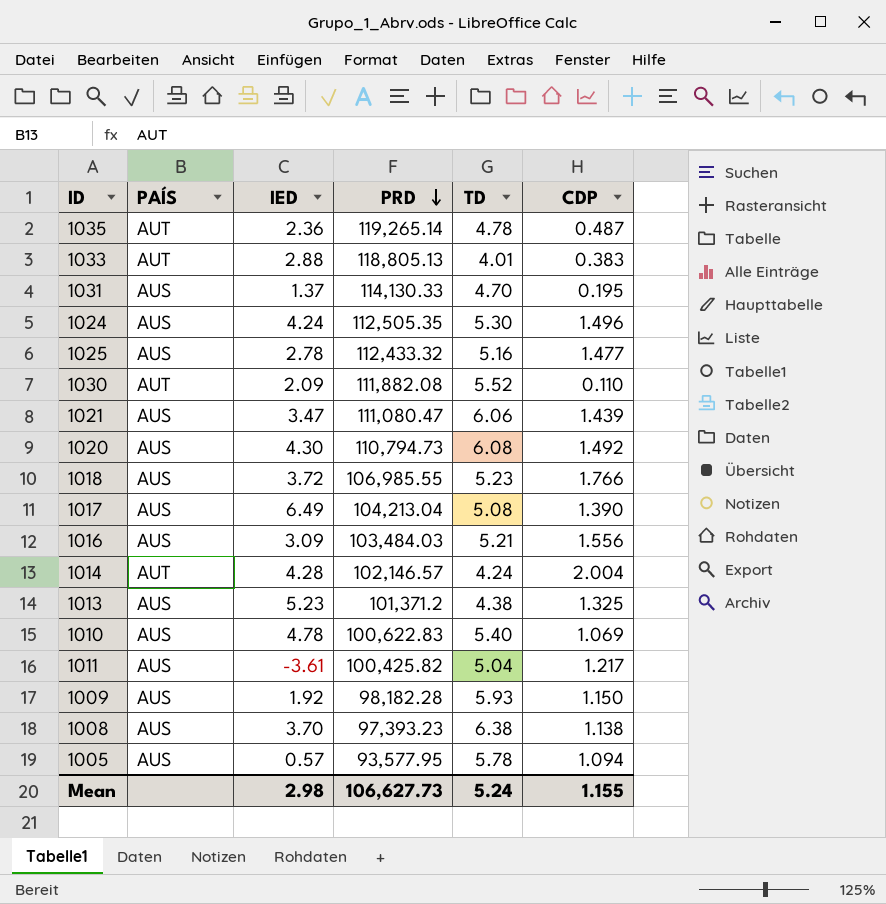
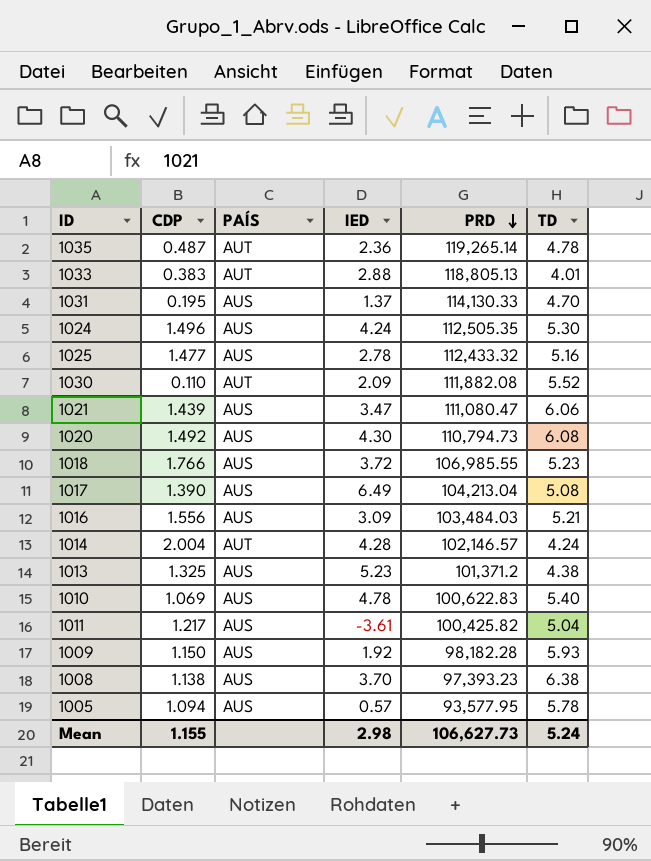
column CDP | position: 6 -> 2

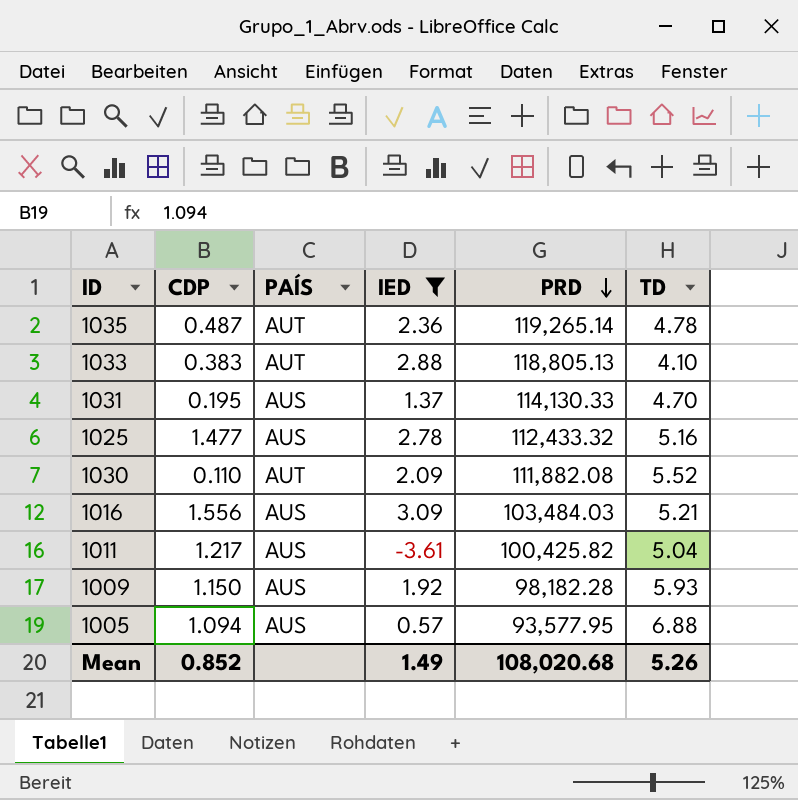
filter: none -> IED <= 3.09
1033 | TD: 4.01 -> 4.10
1005 | TD: 5.78 -> 6.88
Mean | CDP: 1.155 -> 0.852
Mean | IED: 2.98 -> 1.49
Mean | PRD: 106,627.73 -> 108,020.68
Mean | TD: 5.24 -> 5.26

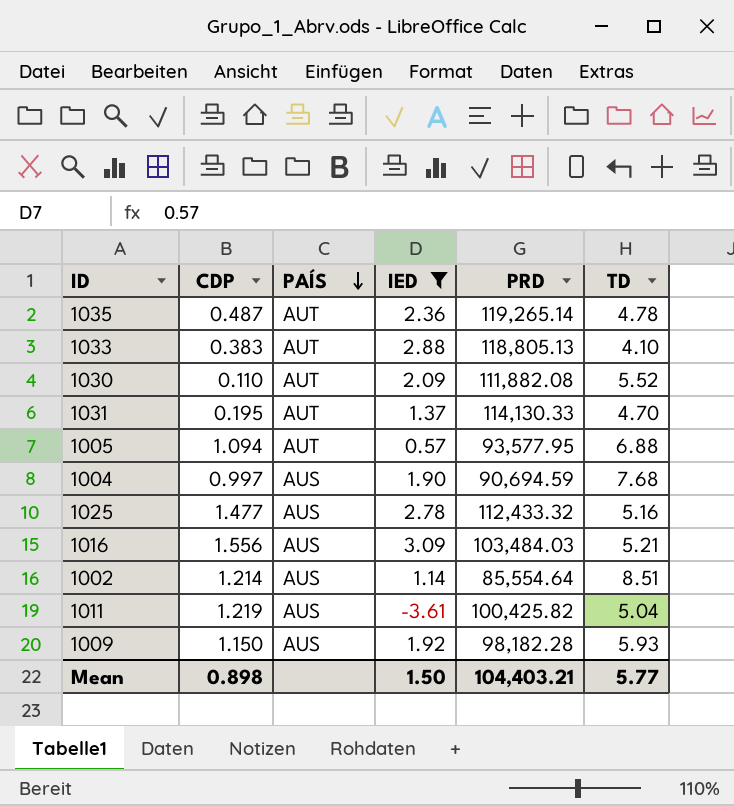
row order: PRD descending -> PAÍS descending
1031 | PAÍS: AUS -> AUT
1005 | PAÍS: AUS -> AUT
row 1004: none -> 0.997 | AUS | 1.90 | 90,694.59 | 7.68
row 1002: none -> 1.214 | AUS | 1.14 | 85,554.64 | 8.51
1011 | CDP: 1.217 -> 1.219
Mean | CDP: 0.852 -> 0.898
Mean | IED: 1.49 -> 1.50
Mean | PRD: 108,020.68 -> 104,403.21
Mean | TD: 5.26 -> 5.77

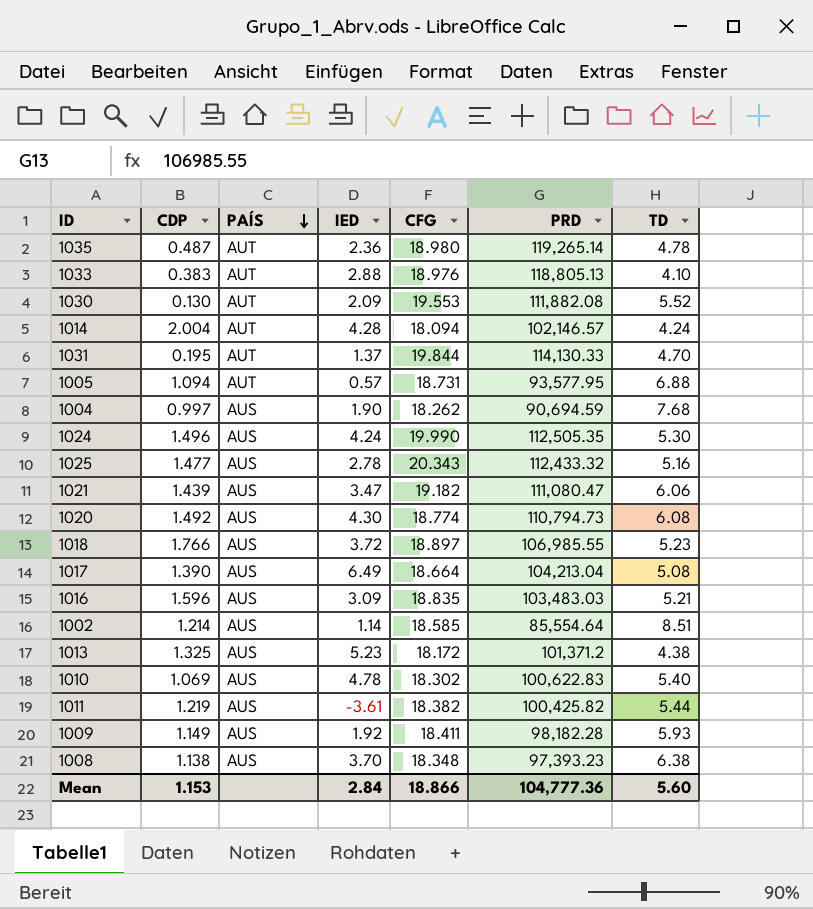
filter: IED <= 3.09 -> none
column CFG | position: none -> 5
1030 | CDP: 0.110 -> 0.130
1016 | CDP: 1.556 -> 1.596
1016 | PRD: 103,484.03 -> 103,483.03
1011 | TD: 5.04 -> 5.44
1009 | CDP: 1.150 -> 1.149
Mean | CDP: 0.898 -> 1.153
Mean | IED: 1.50 -> 2.84
Mean | PRD: 104,403.21 -> 104,777.36
Mean | TD: 5.77 -> 5.60

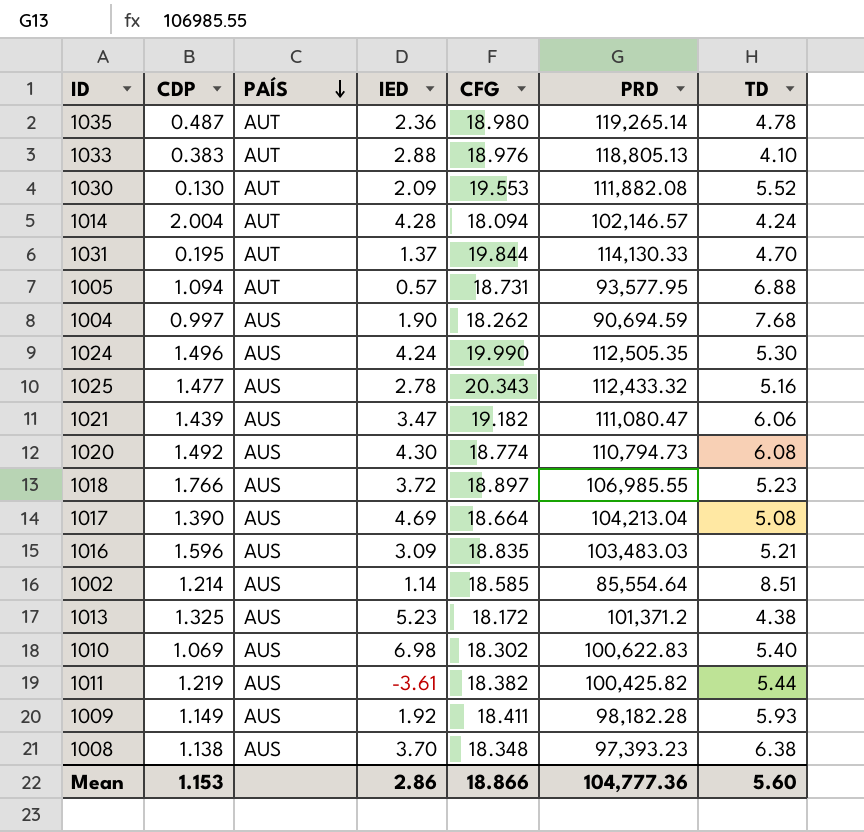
1017 | IED: 6.49 -> 4.69
1010 | IED: 4.78 -> 6.98
Mean | IED: 2.84 -> 2.86

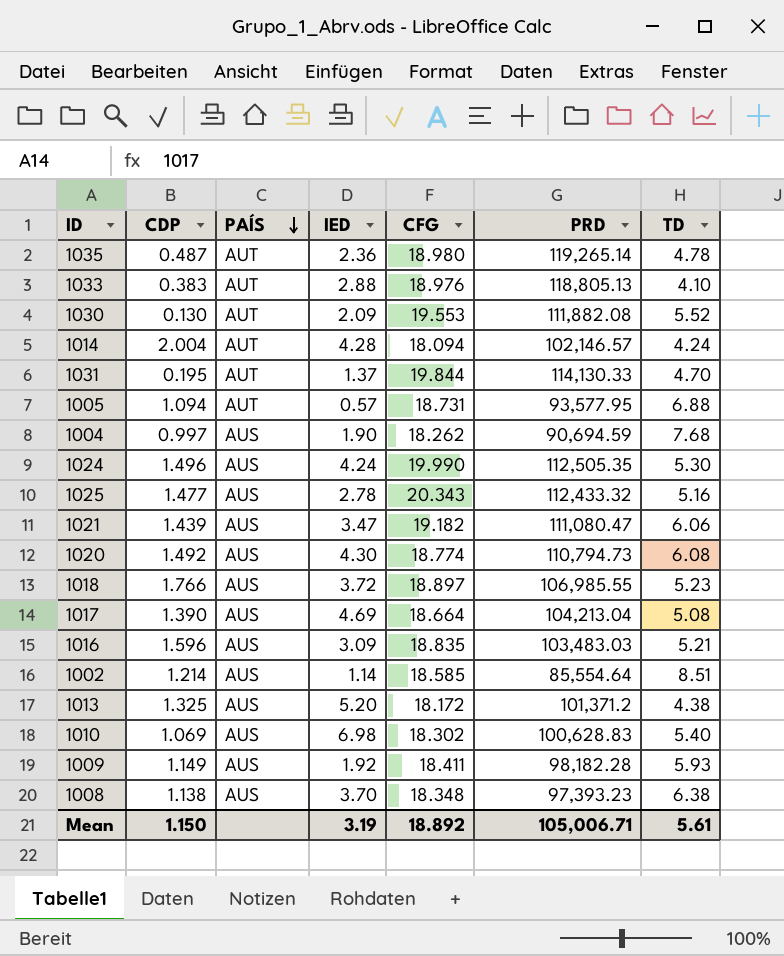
row 1011: 1.219 | AUS | -3.61 | 18.382 | 100,425.82 | 5.44 -> none
1013 | IED: 5.23 -> 5.20
1010 | PRD: 100,622.83 -> 100,628.83
Mean | CDP: 1.153 -> 1.150
Mean | IED: 2.86 -> 3.19
Mean | CFG: 18.866 -> 18.892
Mean | PRD: 104,777.36 -> 105,006.71
Mean | TD: 5.60 -> 5.61

